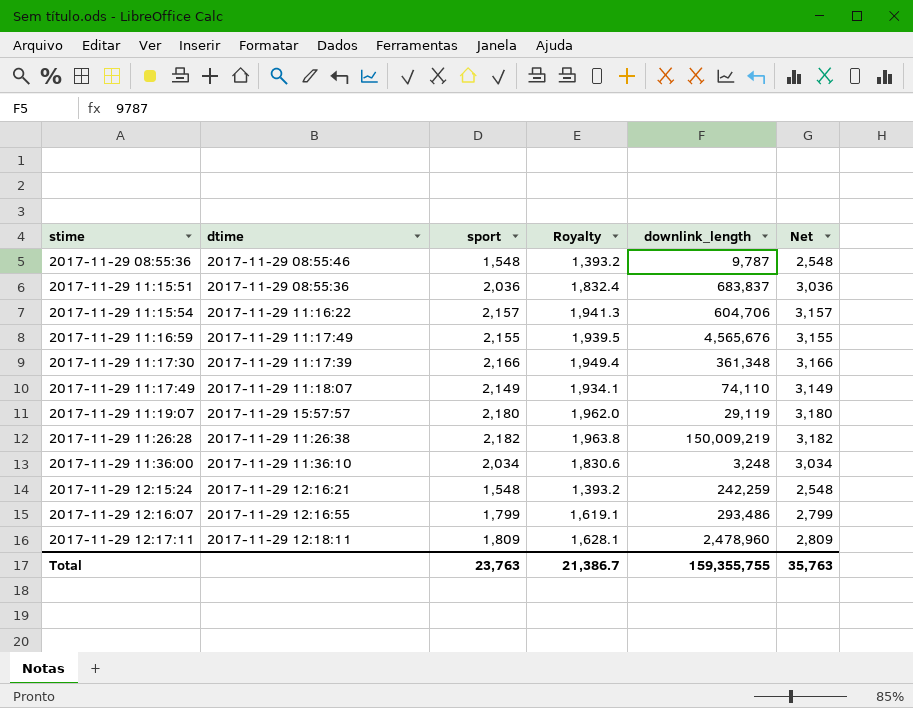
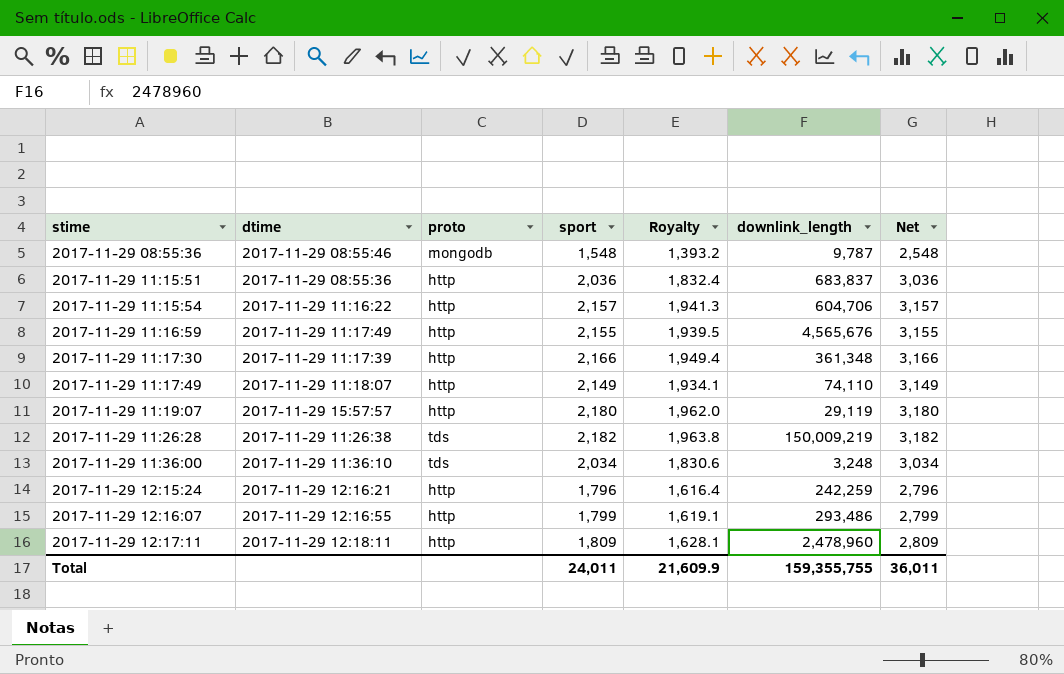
column proto | position: none -> 3
2017-11-29 12:15:24 | sport: 1,548 -> 1,796
2017-11-29 12:15:24 | Royalty: 1,393.2 -> 1,616.4
2017-11-29 12:15:24 | Net: 2,548 -> 2,796
Total | sport: 23,763 -> 24,011
Total | Royalty: 21,386.7 -> 21,609.9
Total | Net: 35,763 -> 36,011

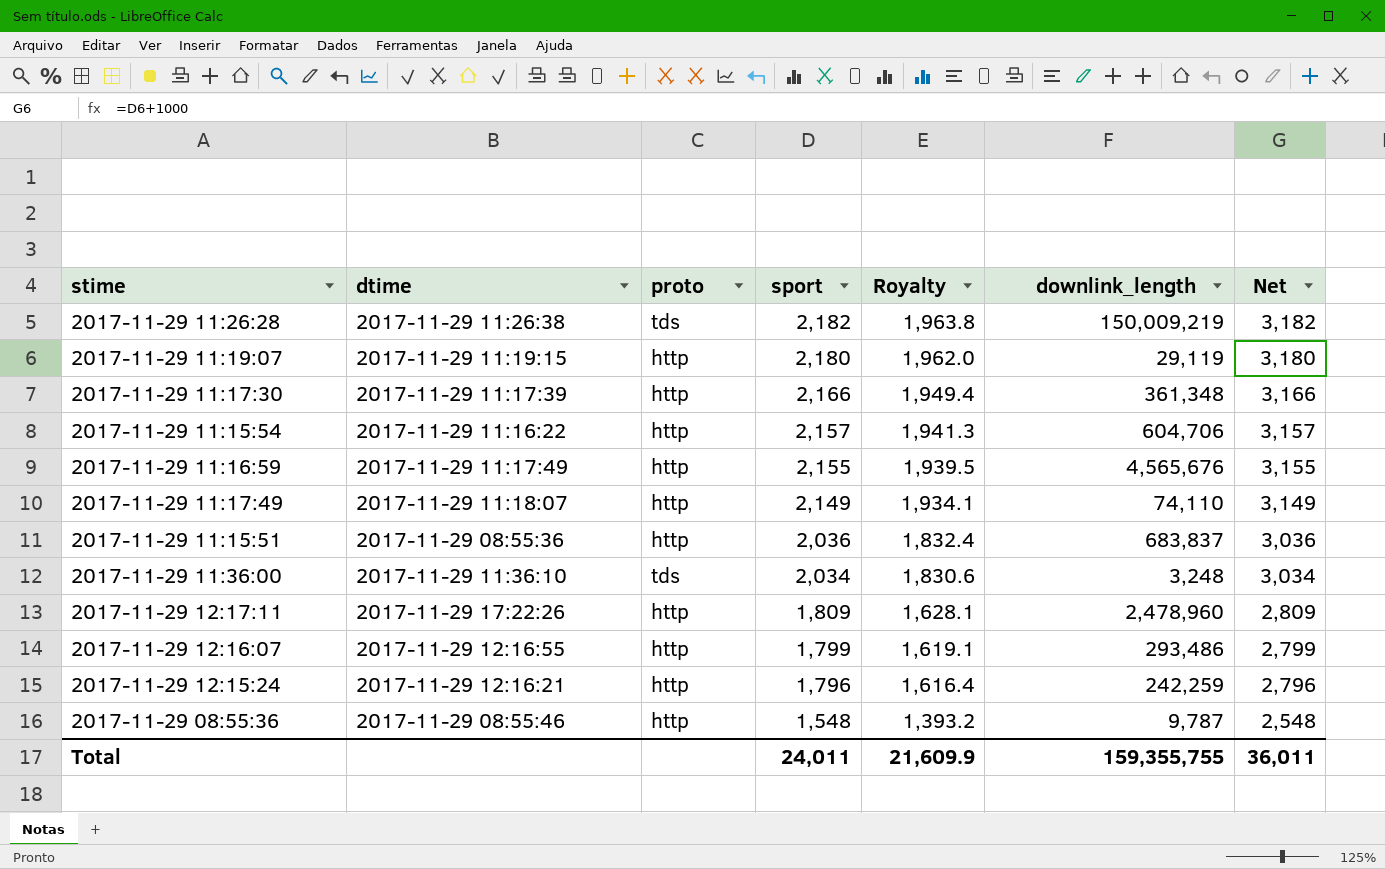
row order: stime ascending -> sport descending
2017-11-29 11:19:07 | dtime: 2017-11-29 15:57:57 -> 2017-11-29 11:19:15
2017-11-29 12:17:11 | dtime: 2017-11-29 12:18:11 -> 2017-11-29 17:22:26
2017-11-29 08:55:36 | proto: mongodb -> http

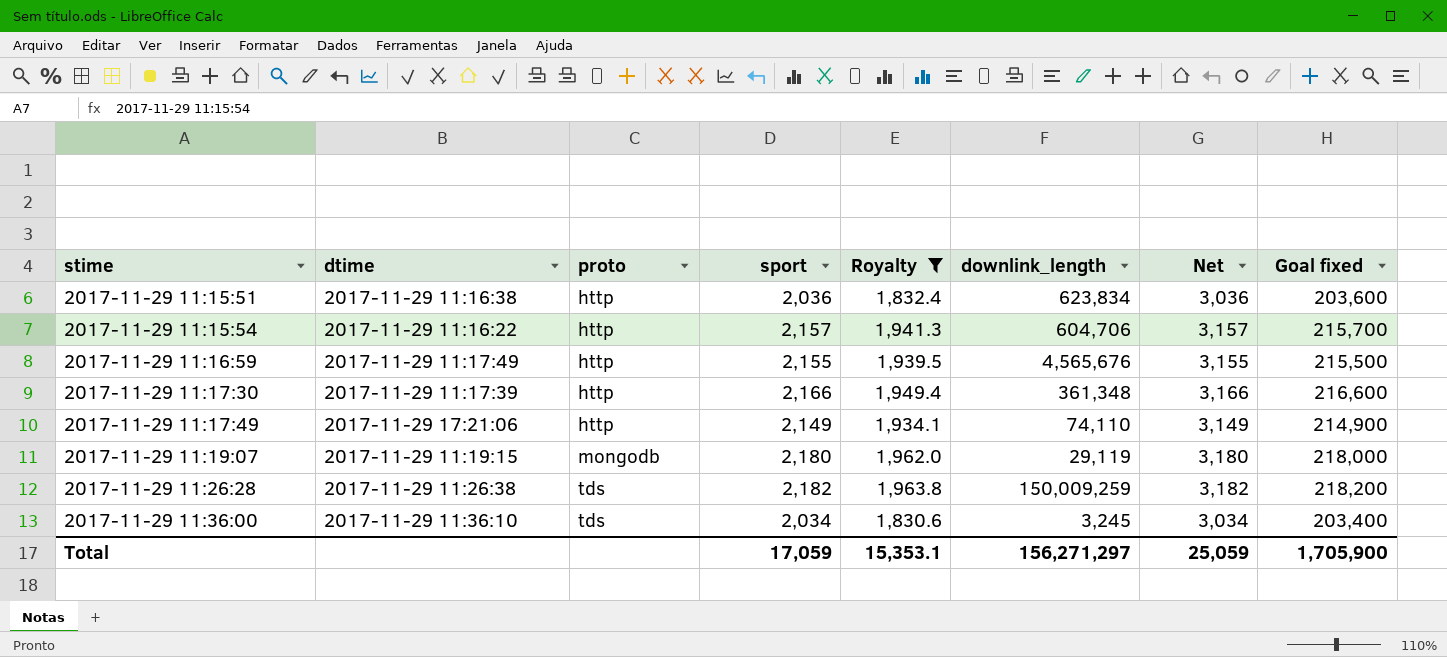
filter: none -> Royalty >= 1,830.6
row order: sport descending -> stime ascending
column Goal fixed | formula: none -> [sport] * 100
2017-11-29 11:15:51 | dtime: 2017-11-29 08:55:36 -> 2017-11-29 11:16:38
2017-11-29 11:15:51 | downlink_length: 683,837 -> 623,834
2017-11-29 11:17:49 | dtime: 2017-11-29 11:18:07 -> 2017-11-29 17:21:06
2017-11-29 11:19:07 | proto: http -> mongodb
2017-11-29 11:26:28 | downlink_length: 150,009,219 -> 150,009,259
2017-11-29 11:36:00 | downlink_length: 3,248 -> 3,245
Total | sport: 24,011 -> 17,059
Total | Royalty: 21,609.9 -> 15,353.1
Total | downlink_length: 159,355,755 -> 156,271,297
Total | Net: 36,011 -> 25,059

